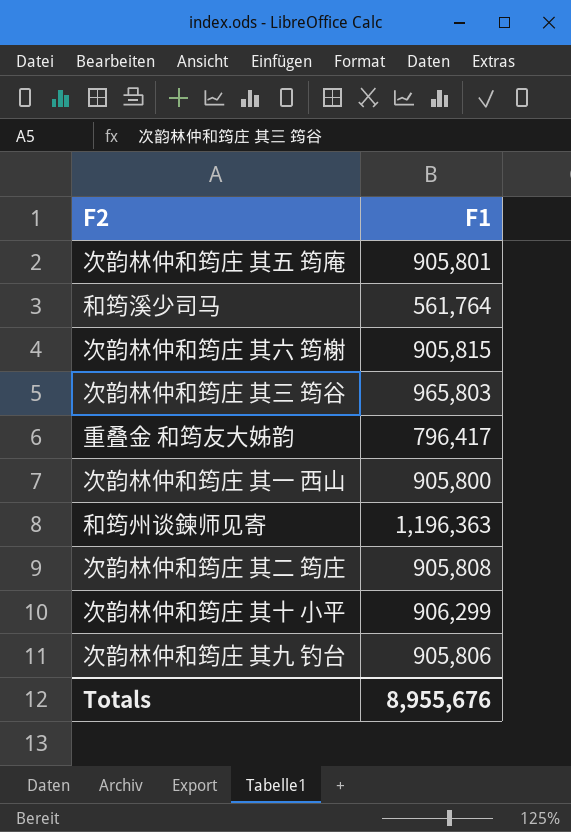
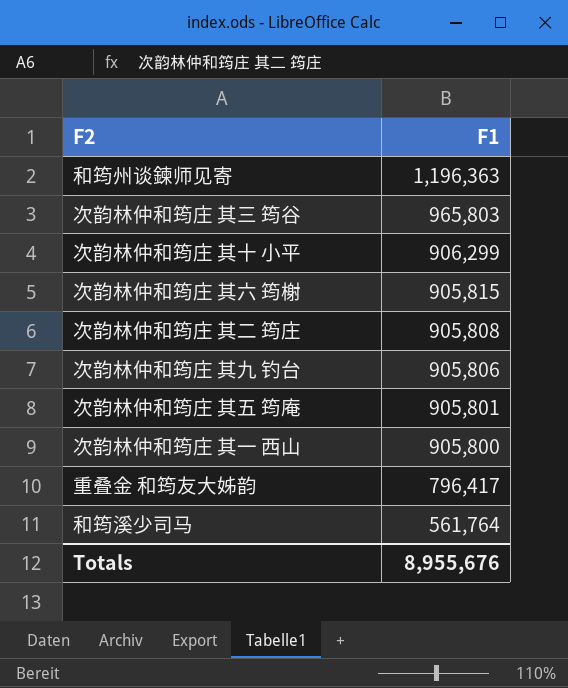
row order: none -> F1 descending

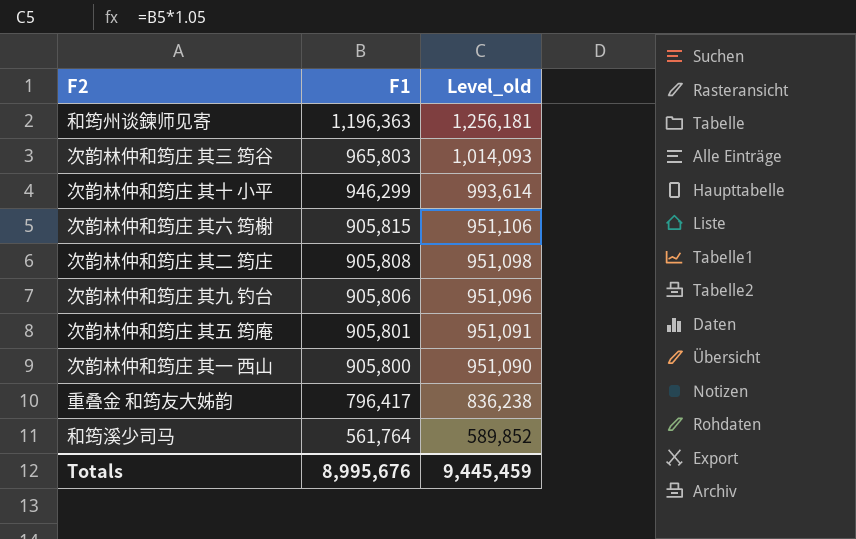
column Level_old | formula: none -> [F1] * 1.05
次韵林仲和筠庄 其十 小平 | F1: 906,299 -> 946,299
Totals | F1: 8,955,676 -> 8,995,676

